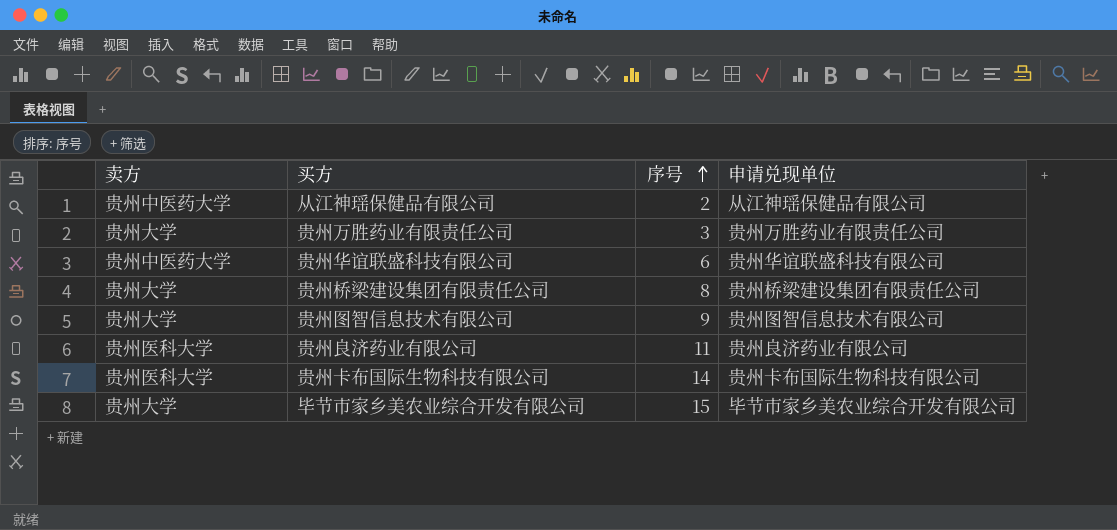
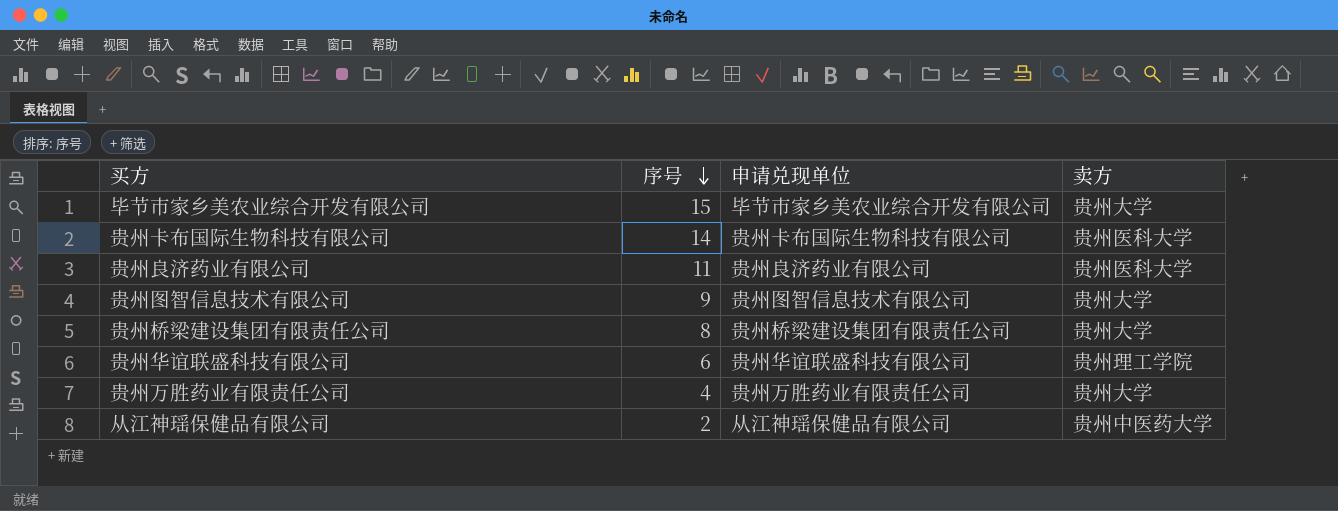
row order: 序号 ascending -> 序号 descending
column 卖方 | position: 1 -> 4
贵州华谊联盛科技有限公司 | 卖方: 贵州中医药大学 -> 贵州理工学院
贵州万胜药业有限责任公司 | 序号: 3 -> 4

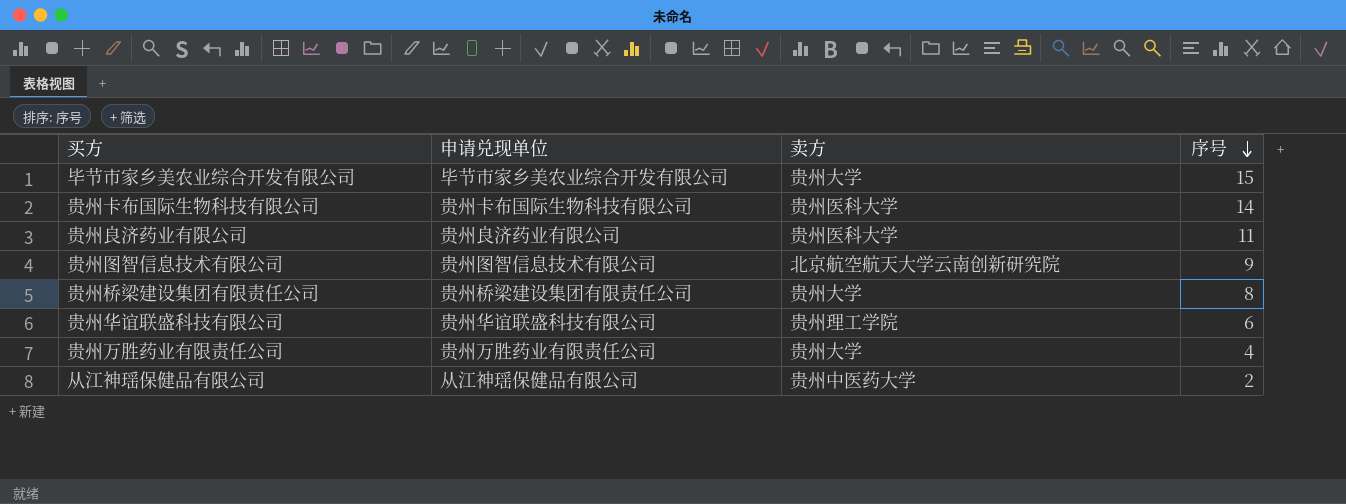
column 序号 | position: 2 -> 4
贵州图智信息技术有限公司 | 卖方: 贵州大学 -> 北京航空航天大学云南创新研究院

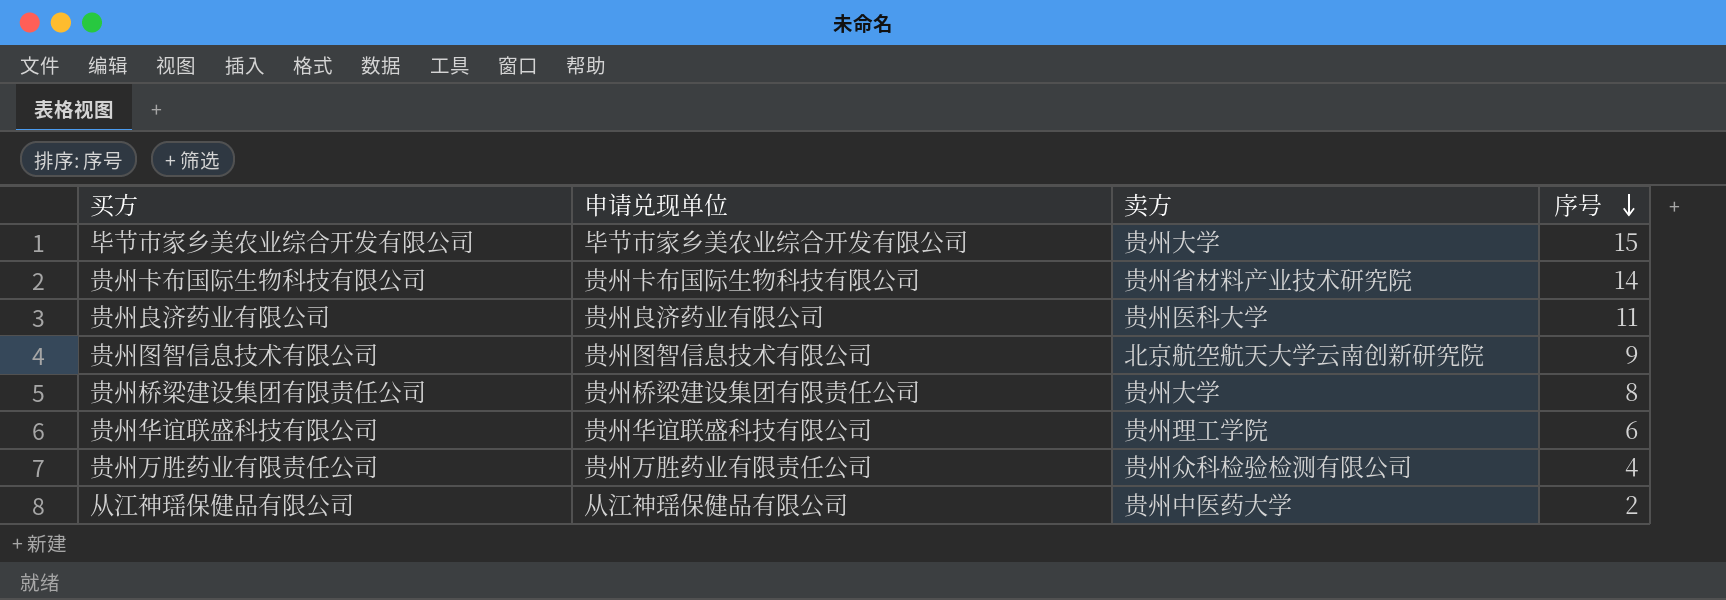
贵州卡布国际生物科技有限公司 | 卖方: 贵州医科大学 -> 贵州省材料产业技术研究院
贵州万胜药业有限责任公司 | 卖方: 贵州大学 -> 贵州众科检验检测有限公司

